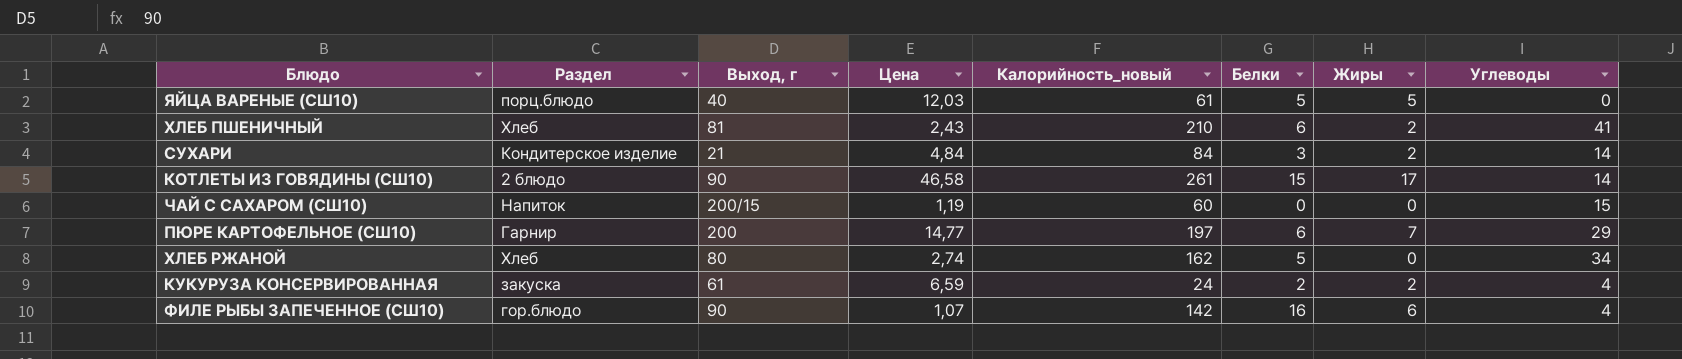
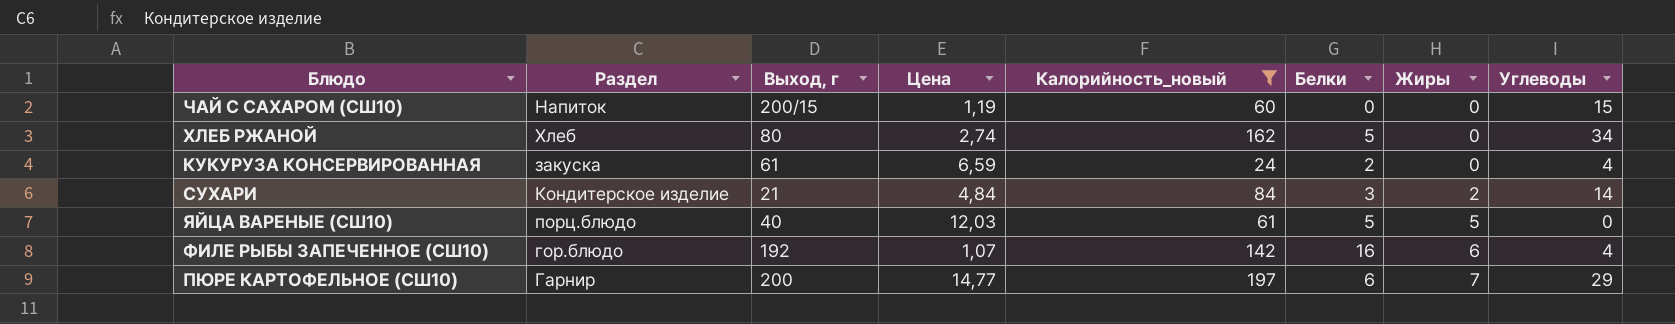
filter: none -> Калорийность_новый <= 197
row order: none -> Жиры ascending
КУКУРУЗА КОНСЕРВИРОВАННАЯ | Жиры: 2 -> 0
ФИЛЕ РЫБЫ ЗАПЕЧЕННОЕ (СШ10) | Выход, г: 90 -> 192

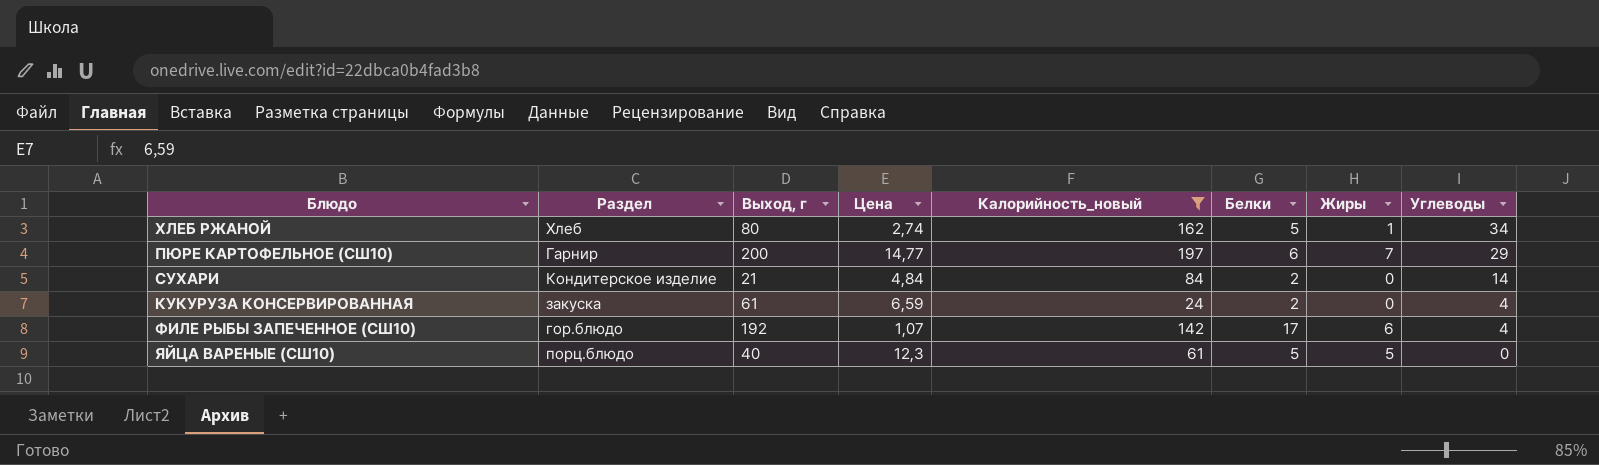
row order: Жиры ascending -> Углеводы descending
row ЧАЙ С САХАРОМ (СШ10): Напиток | 200/15 | 1,19 | 60 | 0 | 0 | 15 -> none
ХЛЕБ РЖАНОЙ | Жиры: 0 -> 1
СУХАРИ | Белки: 3 -> 2
СУХАРИ | Жиры: 2 -> 0
ФИЛЕ РЫБЫ ЗАПЕЧЕННОЕ (СШ10) | Белки: 16 -> 17
ЯЙЦА ВАРЕНЫЕ (СШ10) | Цена: 12,03 -> 12,3

